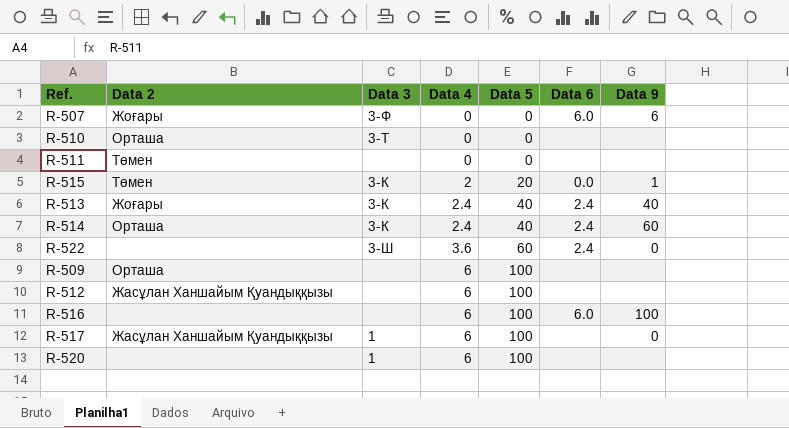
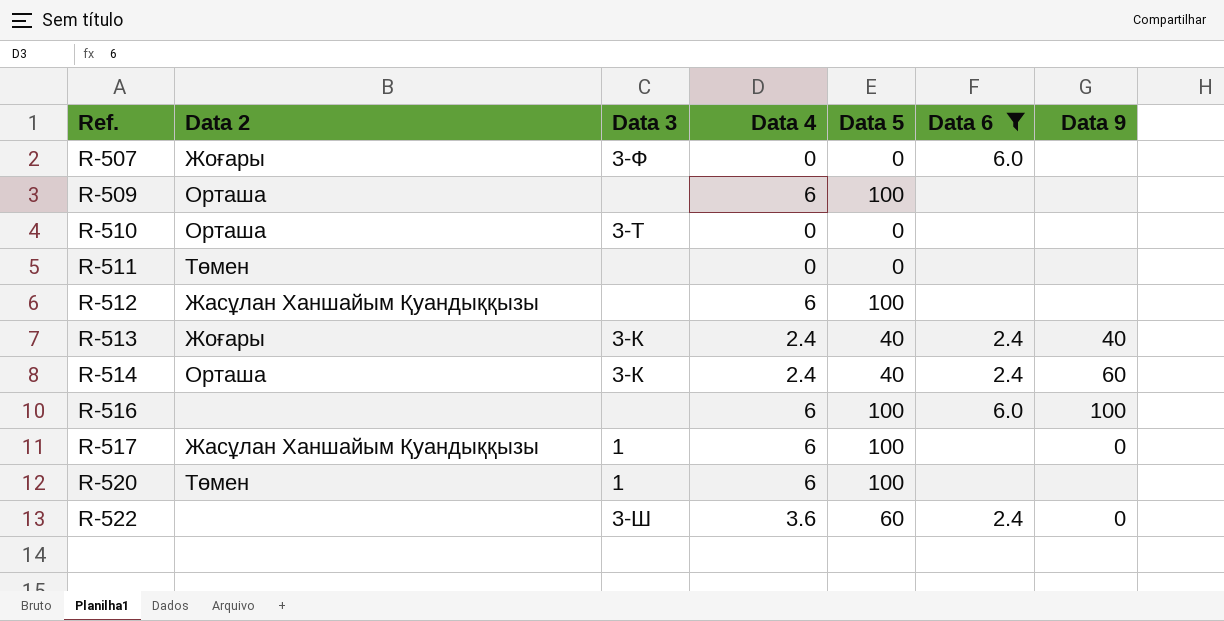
filter: none -> Data 6 != 0.0
row order: Data 4 ascending -> Ref. ascending
R-507 | Data 9: 6 -> none
R-520 | Data 2: none -> Төмен

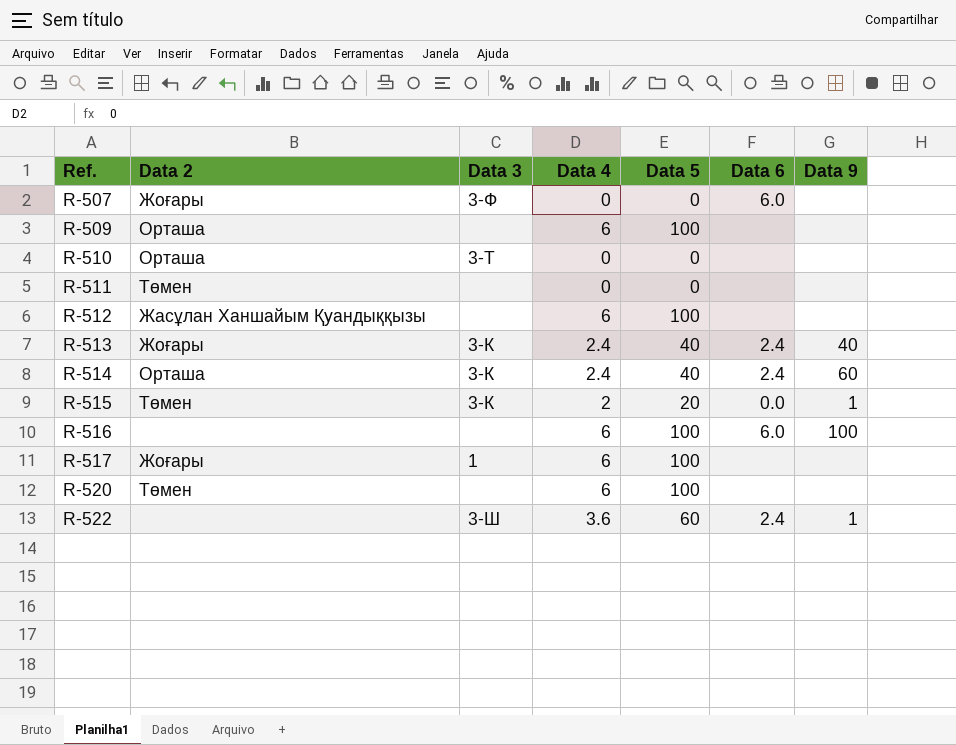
filter: Data 6 != 0.0 -> none
R-517 | Data 2: Жасұлан Ханшайым Қуандыққызы -> Жоғары
R-517 | Data 9: 0 -> none
R-520 | Data 3: 1 -> none
R-522 | Data 9: 0 -> 1

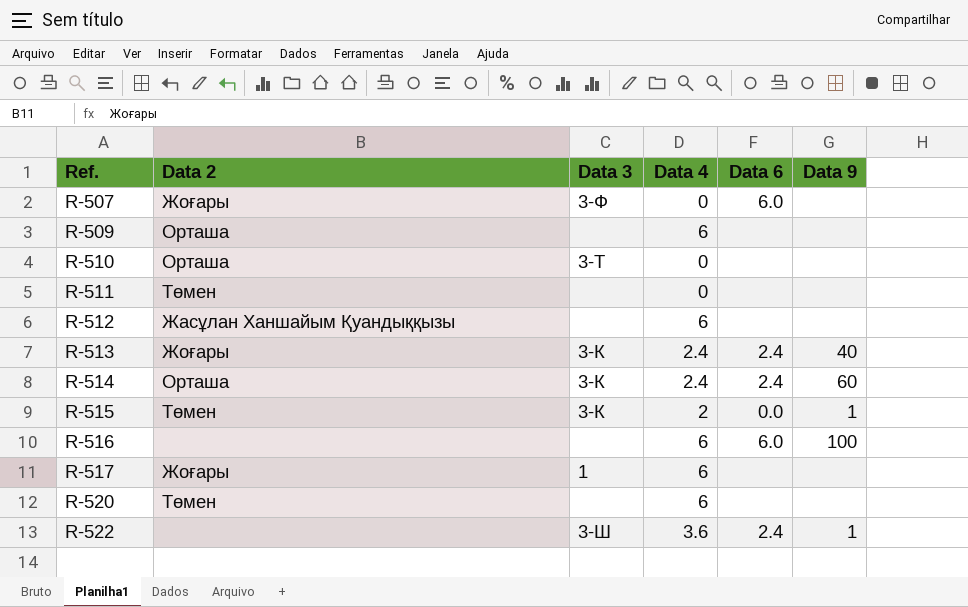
column Data 5 | position: 5 -> none

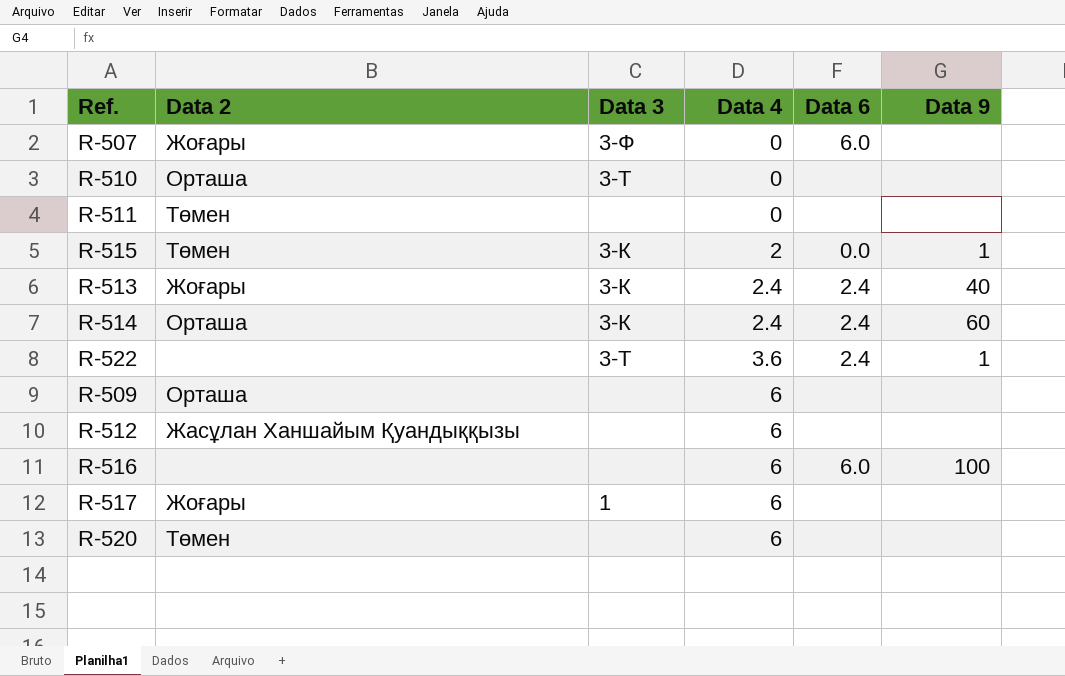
row order: Ref. ascending -> Data 4 ascending
R-522 | Data 3: 3-Ш -> 3-Т

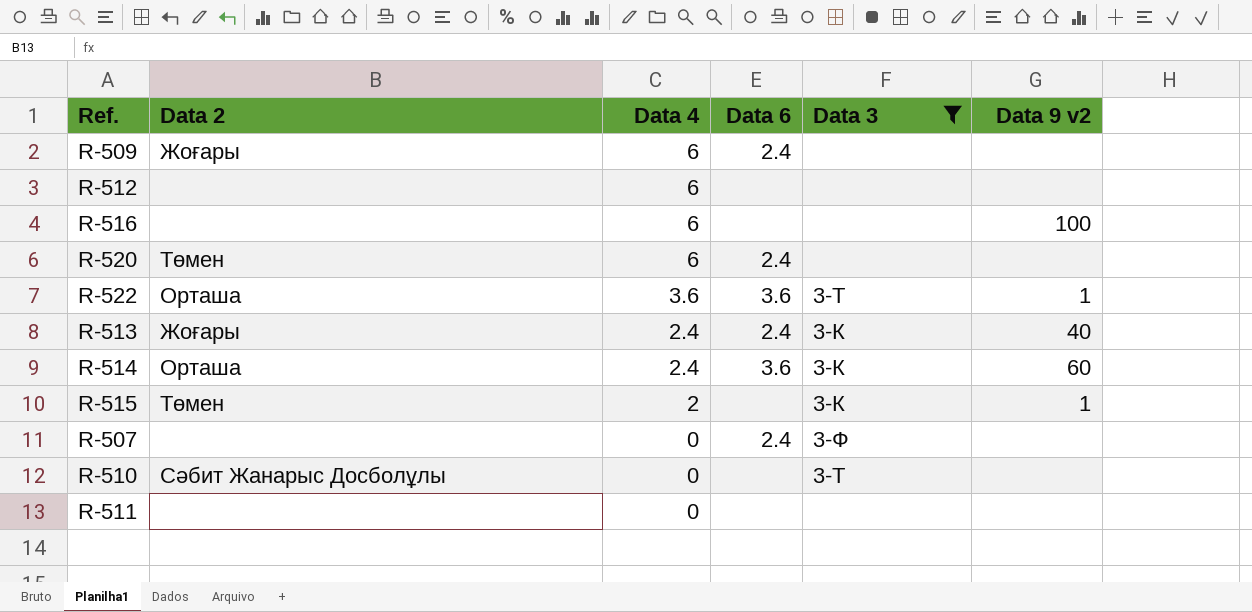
filter: none -> Data 3 != 1
row order: Data 4 ascending -> Data 4 descending
column Data 3 | position: 3 -> 5
column name: Data 9 -> Data 9 v2
R-509 | Data 2: Орташа -> Жоғары
R-509 | Data 6: none -> 2.4
R-512 | Data 2: Жасұлан Ханшайым Қуандыққызы -> none
R-516 | Data 6: 6.0 -> none
R-520 | Data 6: none -> 2.4
R-522 | Data 2: none -> Орташа
R-522 | Data 6: 2.4 -> 3.6
R-514 | Data 6: 2.4 -> 3.6
R-515 | Data 6: 0.0 -> none
R-507 | Data 2: Жоғары -> none
R-507 | Data 6: 6.0 -> 2.4
R-510 | Data 2: Орташа -> Сәбит Жанарыс Досболұлы
R-511 | Data 2: Төмен -> none

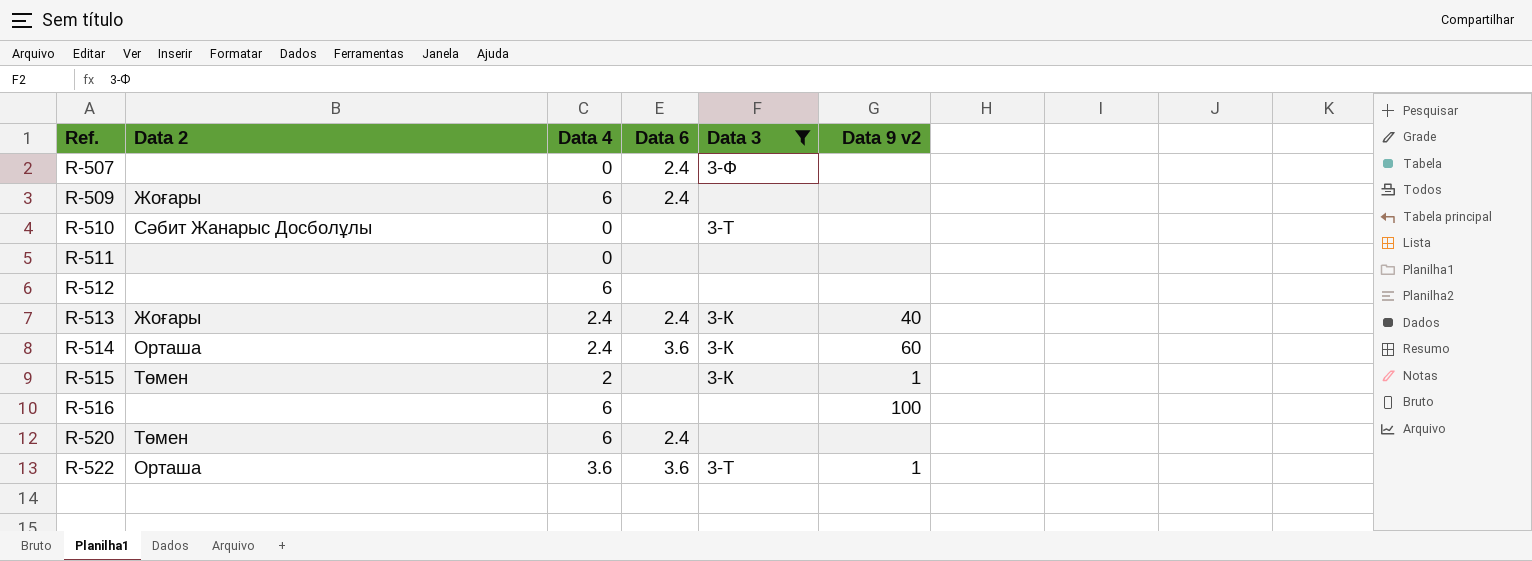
row order: Data 4 descending -> Ref. ascending

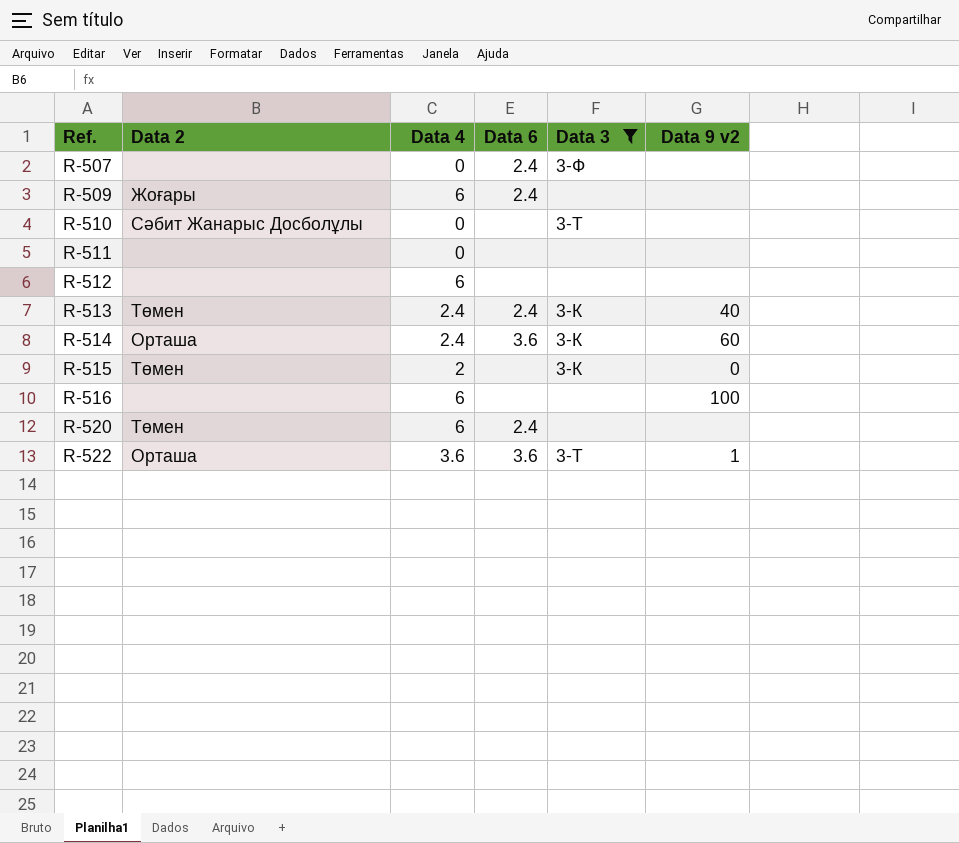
R-513 | Data 2: Жоғары -> Төмен
R-515 | Data 9 v2: 1 -> 0

